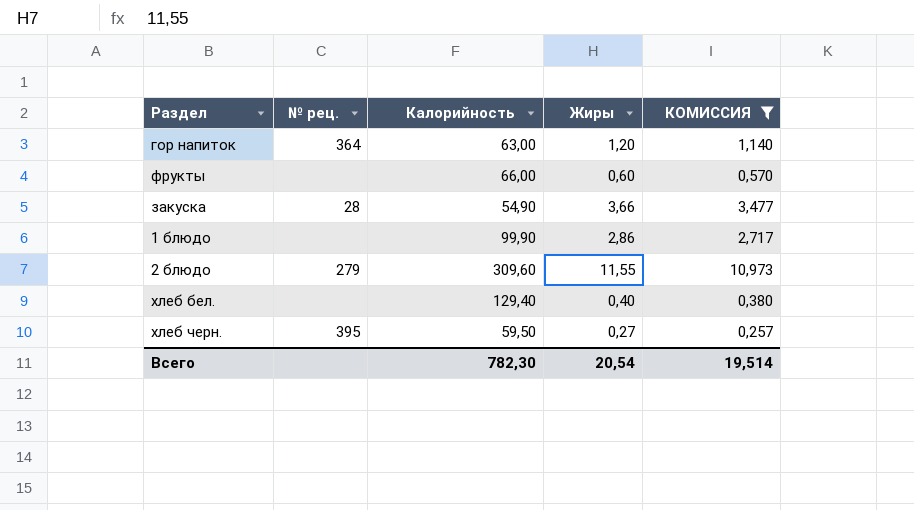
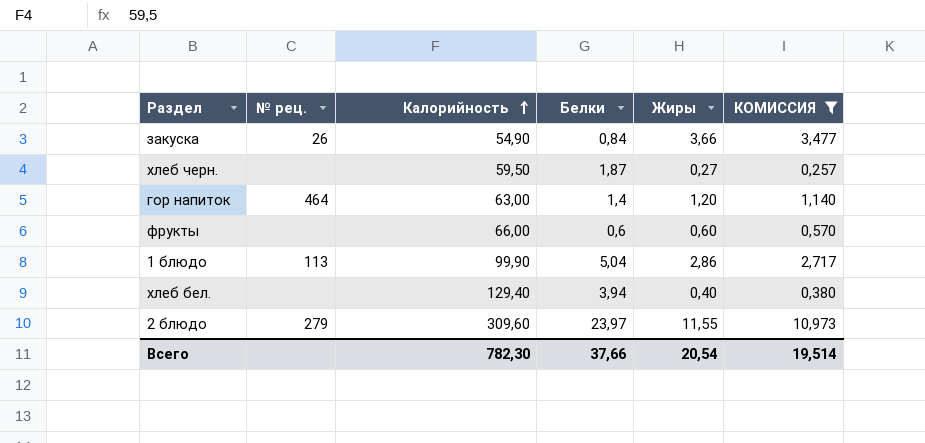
row order: none -> Калорийность ascending
column Белки | position: none -> 4
закуска | № рец.: 28 -> 26
хлеб черн. | № рец.: 395 -> none
гор напиток | № рец.: 364 -> 464
1 блюдо | № рец.: none -> 113

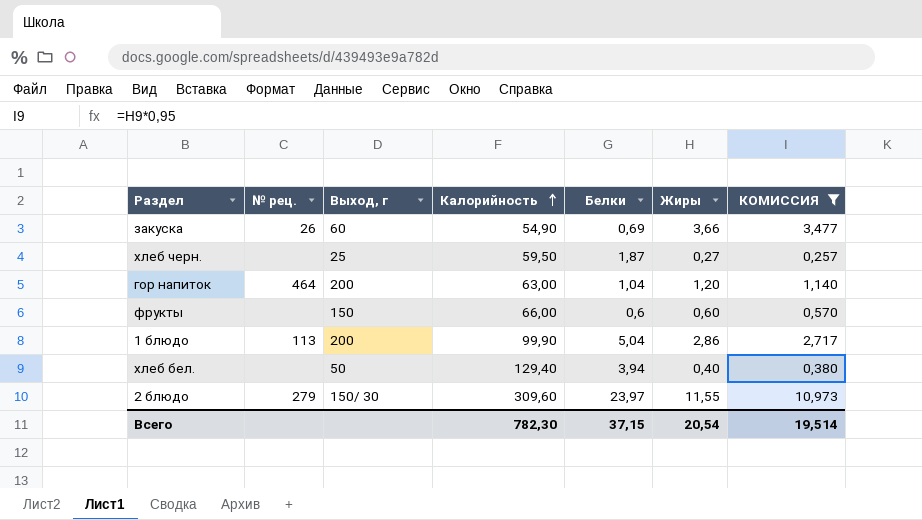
column Выход, г | position: none -> 3
закуска | Белки: 0,84 -> 0,69
гор напиток | Белки: 1,4 -> 1,04
Всего | Белки: 37,66 -> 37,15

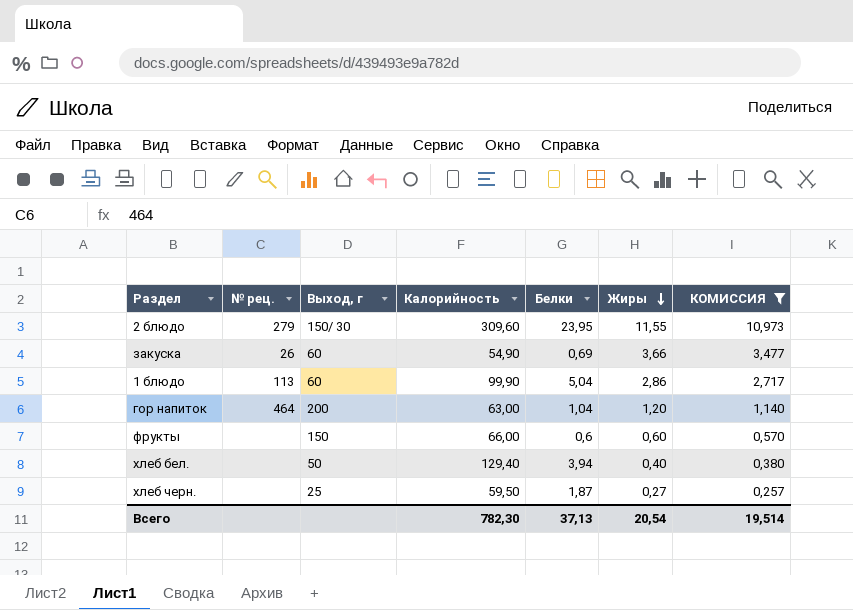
row order: Калорийность ascending -> Жиры descending
2 блюдо | Белки: 23,97 -> 23,95
1 блюдо | Выход, г: 200 -> 60
Всего | Белки: 37,15 -> 37,13

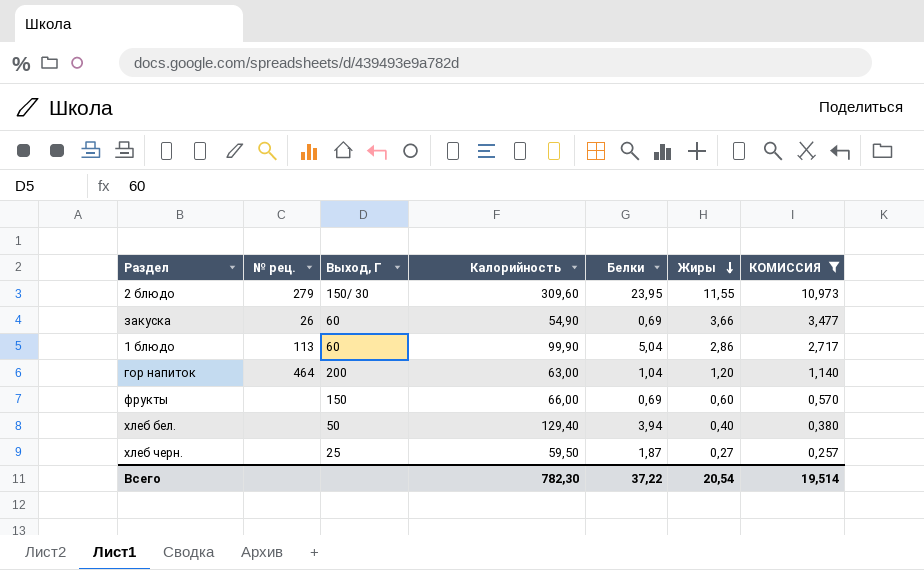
column name: Выход, г -> Выход, Г
фрукты | Белки: 0,6 -> 0,69
Всего | Белки: 37,13 -> 37,22

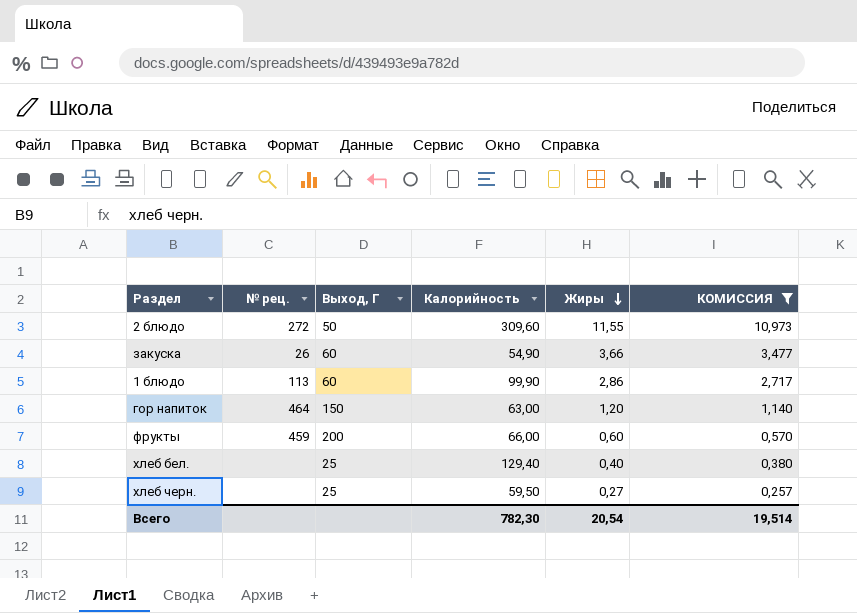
column Белки | position: 5 -> none
2 блюдо | № рец.: 279 -> 272
2 блюдо | Выход, Г: 150/ 30 -> 50
гор напиток | Выход, Г: 200 -> 150
фрукты | № рец.: none -> 459
фрукты | Выход, Г: 150 -> 200
хлеб бел. | Выход, Г: 50 -> 25

